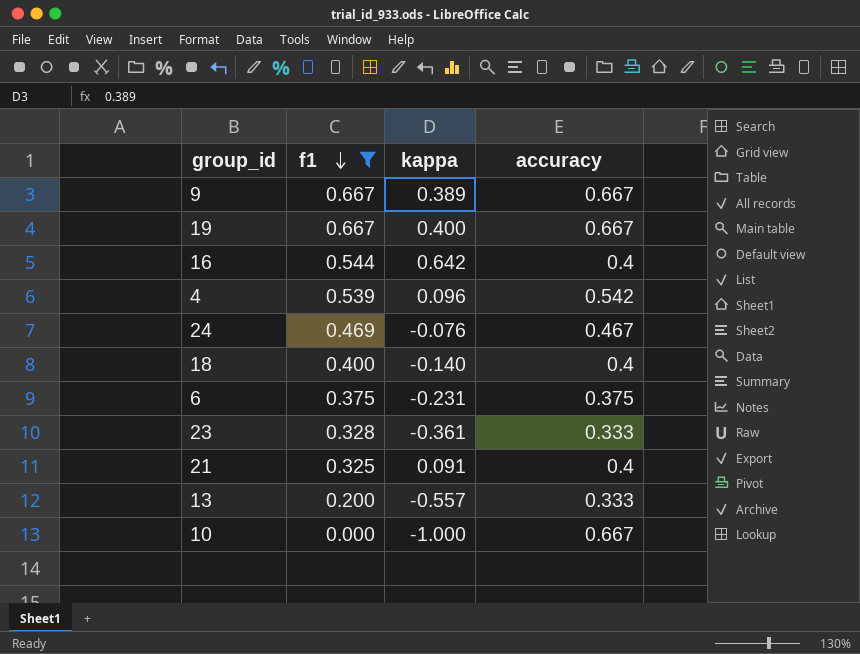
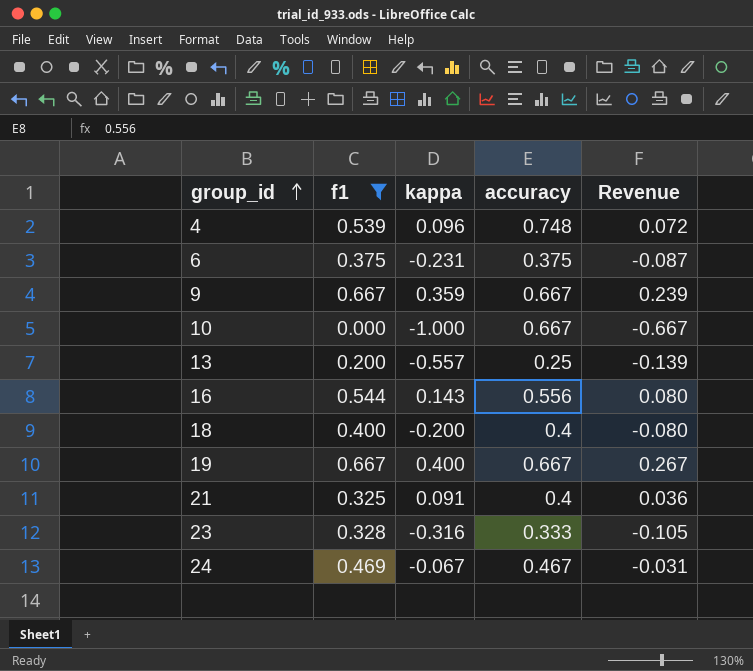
row order: f1 descending -> group_id ascending
column Revenue | formula: none -> [kappa] * [accuracy]
4 | accuracy: 0.542 -> 0.748
9 | kappa: 0.389 -> 0.359
13 | accuracy: 0.333 -> 0.25
16 | kappa: 0.642 -> 0.143
16 | accuracy: 0.4 -> 0.556
18 | kappa: -0.140 -> -0.200
23 | kappa: -0.361 -> -0.316
24 | kappa: -0.076 -> -0.067

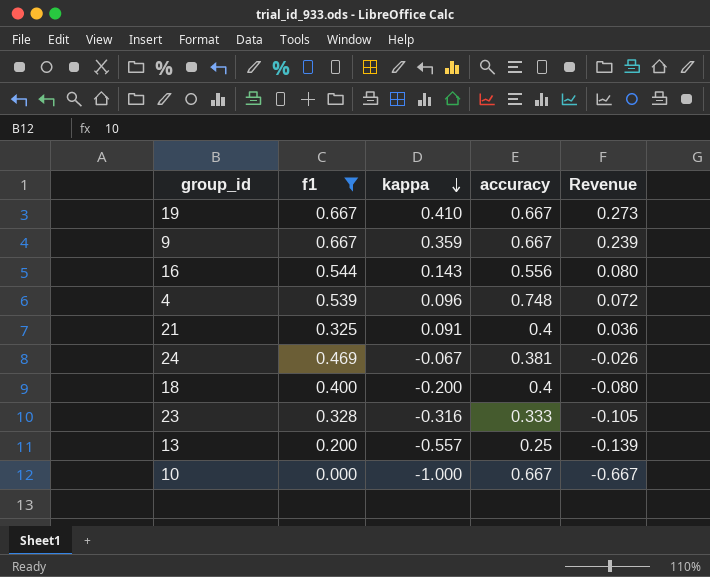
row order: group_id ascending -> kappa descending
row 6: 0.375 | -0.231 | 0.375 | -0.087 -> none
19 | kappa: 0.400 -> 0.410
19 | Revenue: 0.267 -> 0.273
24 | accuracy: 0.467 -> 0.381
24 | Revenue: -0.031 -> -0.026

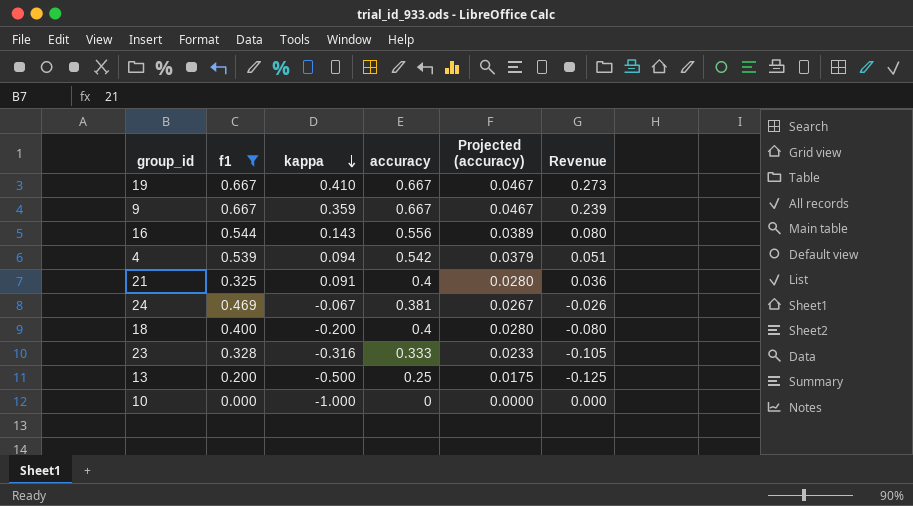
column Projected (accuracy) | formula: none -> [accuracy] * 0.07
4 | kappa: 0.096 -> 0.094
4 | accuracy: 0.748 -> 0.542
4 | Revenue: 0.072 -> 0.051
13 | kappa: -0.557 -> -0.500
13 | Revenue: -0.139 -> -0.125
10 | accuracy: 0.667 -> 0
10 | Revenue: -0.667 -> 0.000

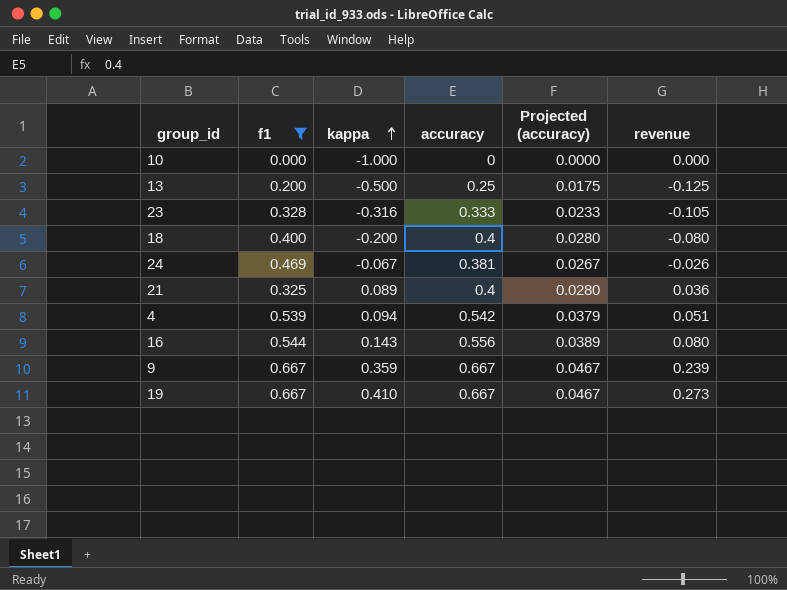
row order: kappa descending -> kappa ascending
column name: Revenue -> revenue
21 | kappa: 0.091 -> 0.089

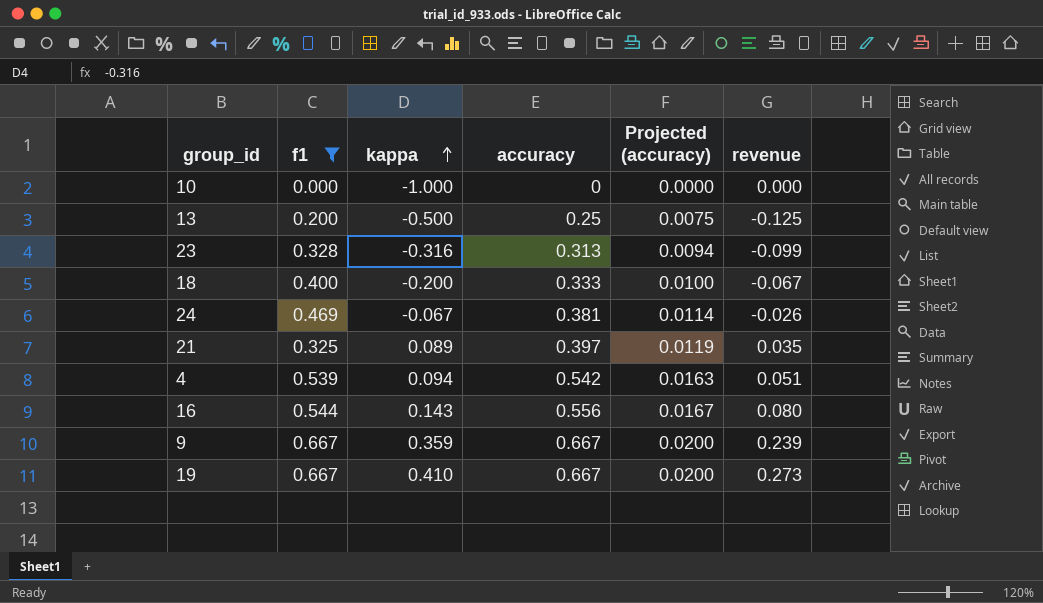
column Projected (accuracy) | formula: [accuracy] * 0.07 -> [accuracy] * 0.03
23 | accuracy: 0.333 -> 0.313
23 | revenue: -0.105 -> -0.099
18 | accuracy: 0.4 -> 0.333
18 | revenue: -0.080 -> -0.067
21 | accuracy: 0.4 -> 0.397
21 | revenue: 0.036 -> 0.035

